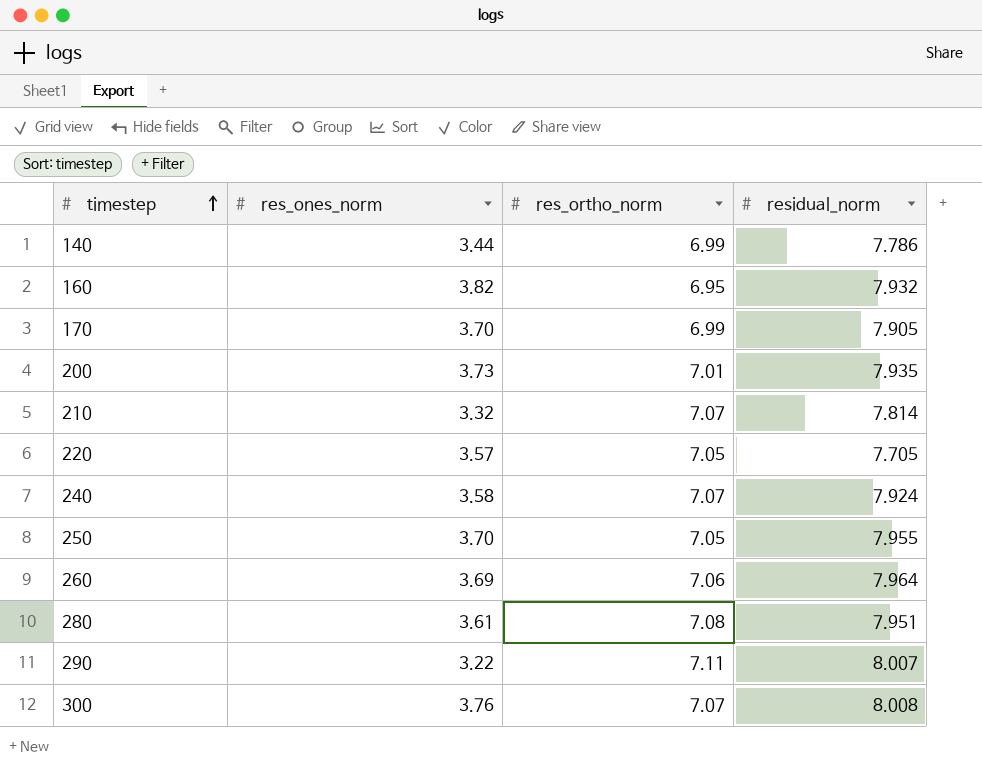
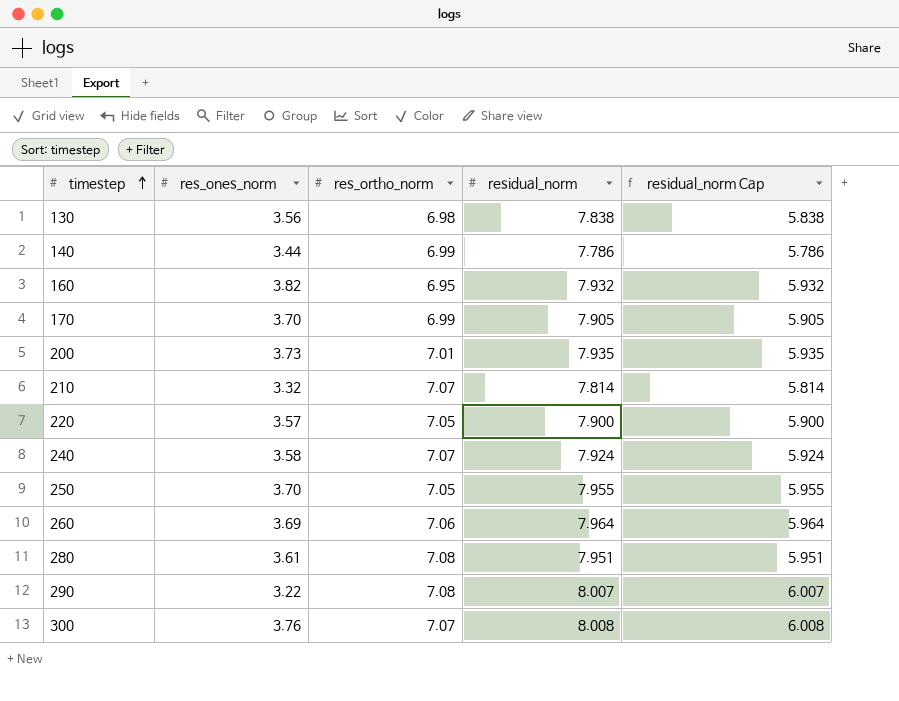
column residual_norm Cap | formula: none -> [residual_norm] - 2
row 130: none -> 3.56 | 6.98 | 7.838 | 5.838
220 | residual_norm: 7.705 -> 7.900
290 | res_ortho_norm: 7.11 -> 7.08

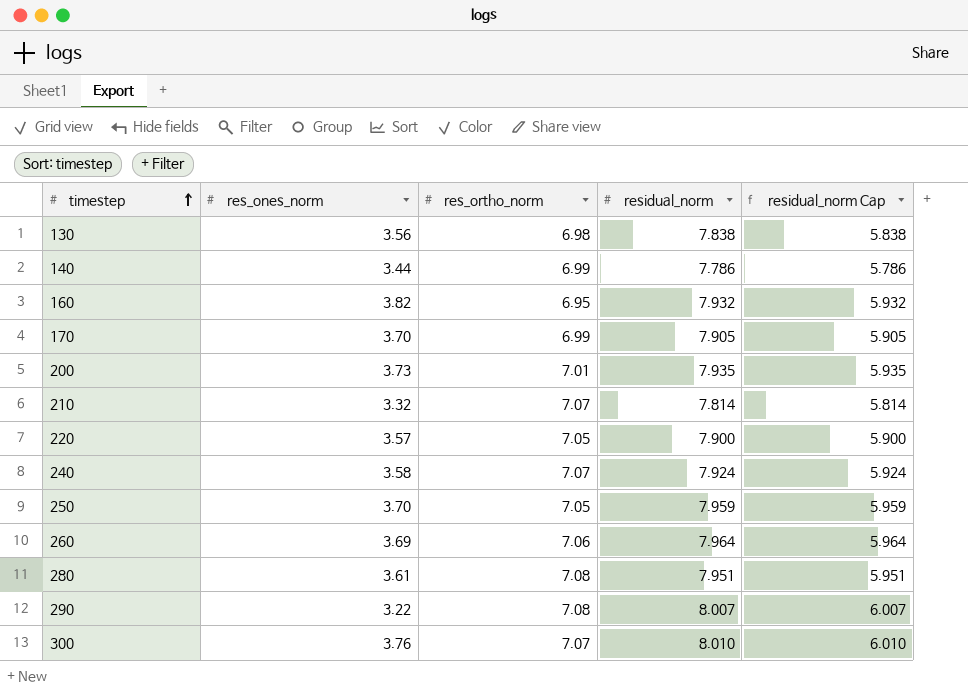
250 | residual_norm: 7.955 -> 7.959
250 | residual_norm Cap: 5.955 -> 5.959
300 | residual_norm: 8.008 -> 8.010
300 | residual_norm Cap: 6.008 -> 6.010

